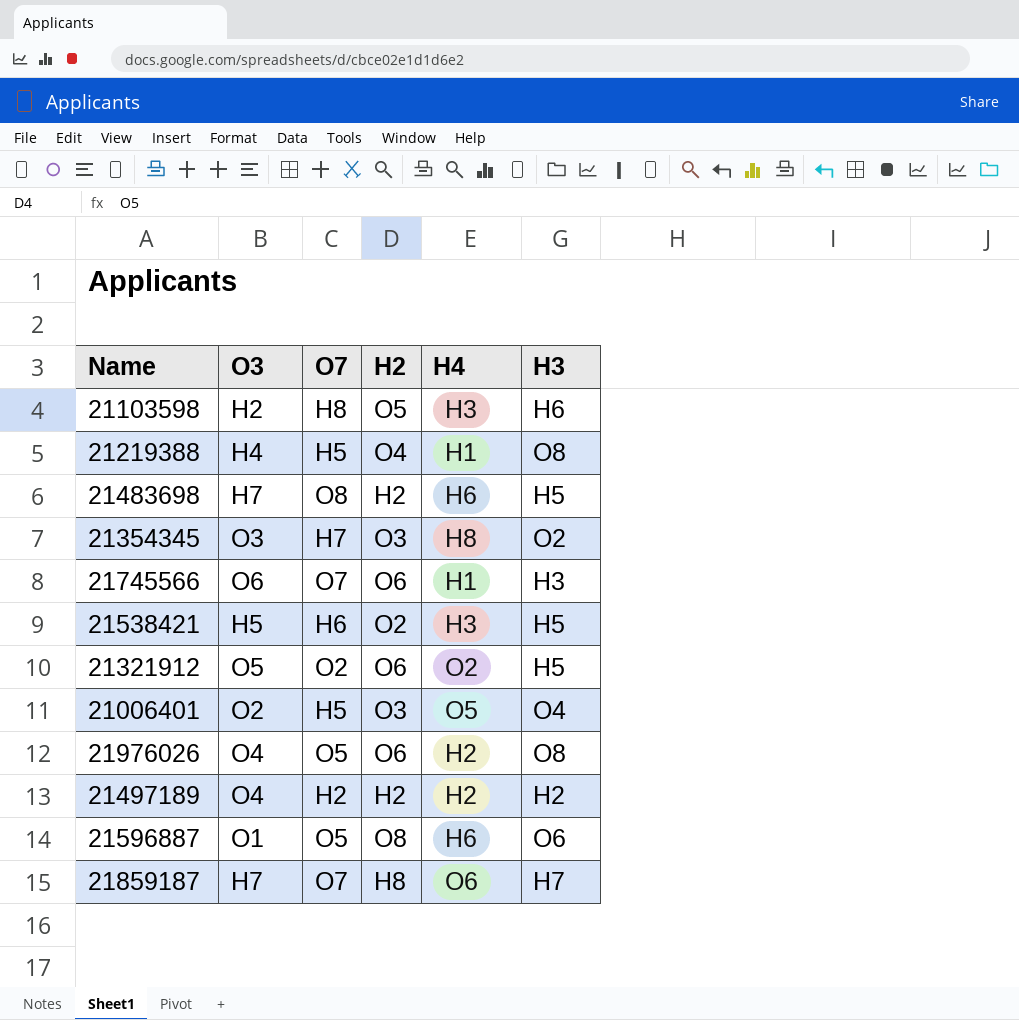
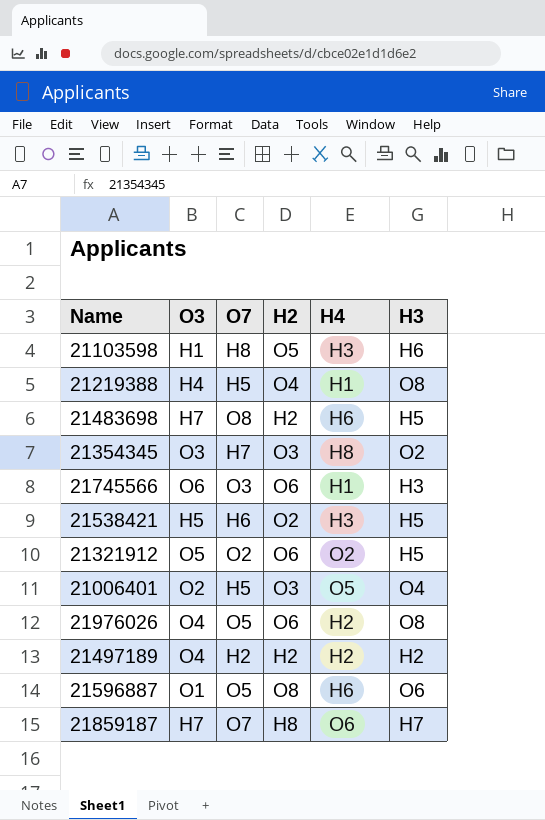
21103598 | O3: H2 -> H1
21745566 | O7: O7 -> O3

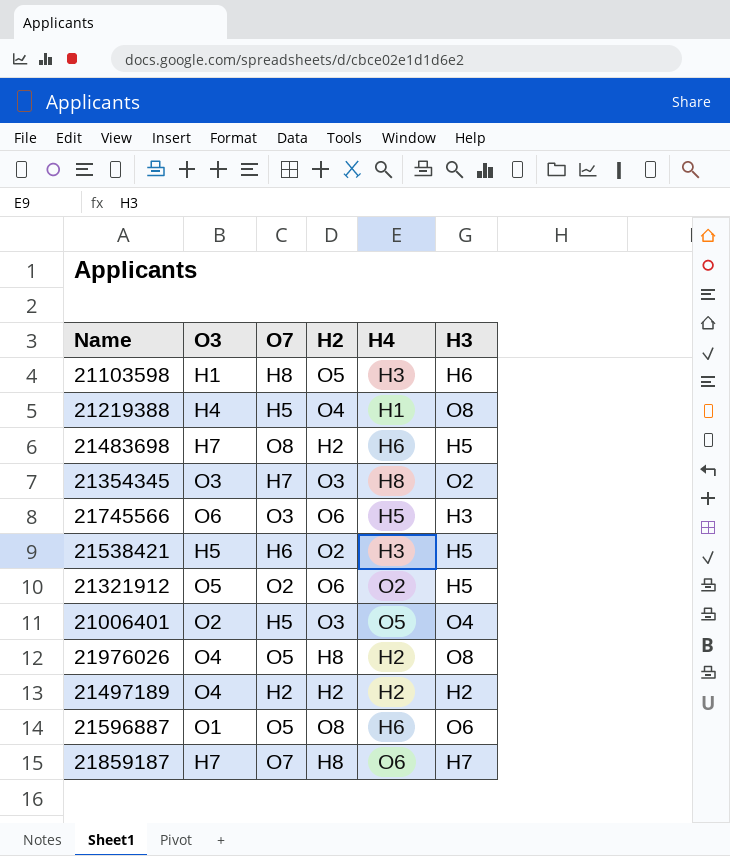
21745566 | H4: H1 -> H5
21976026 | H2: O6 -> H8

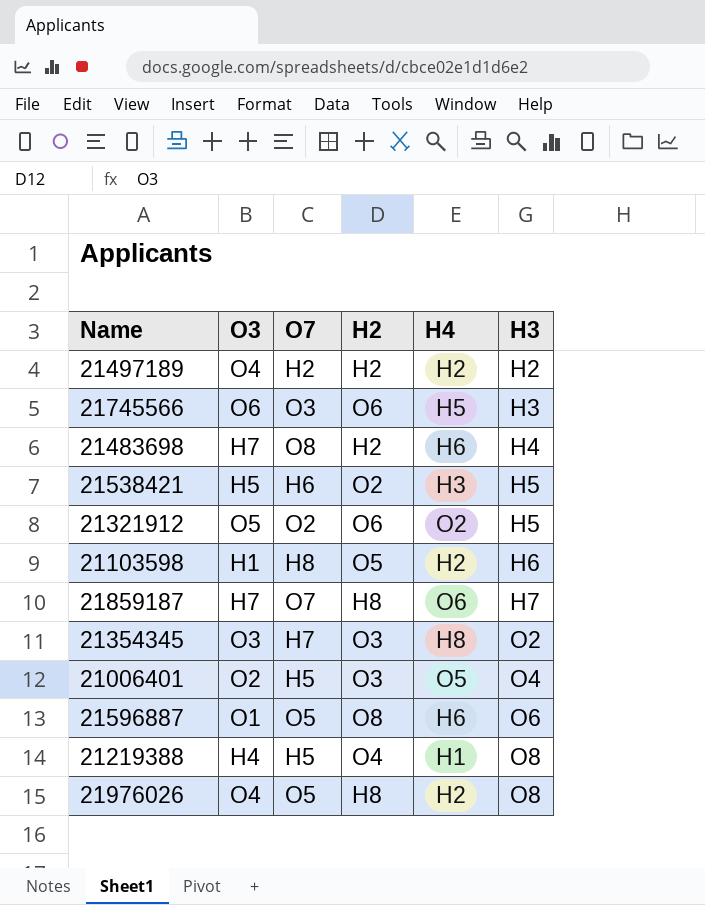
row order: none -> H3 ascending
21483698 | H3: H5 -> H4
21103598 | H4: H3 -> H2

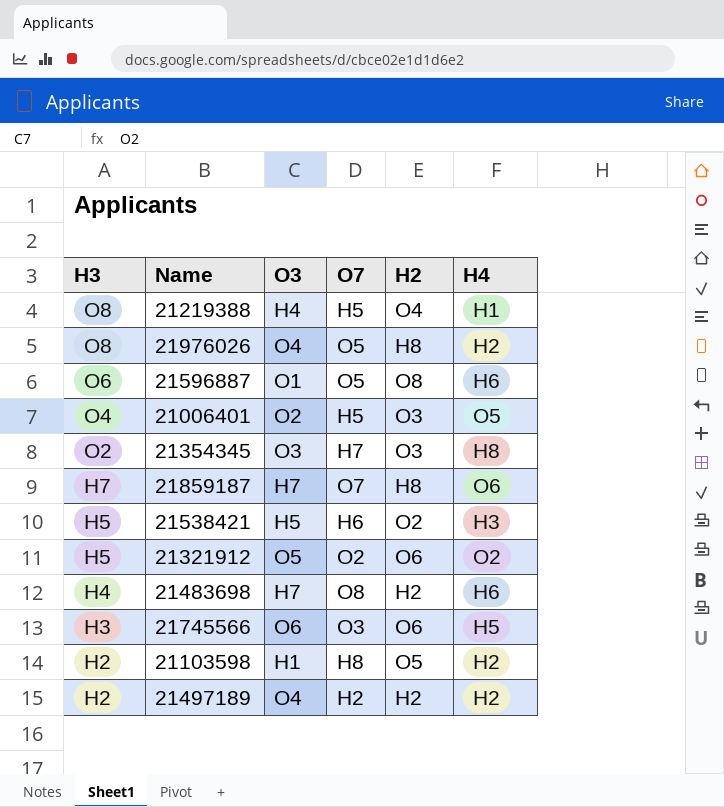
row order: H3 ascending -> H3 descending
column H3 | position: 6 -> 1
21103598 | H3: H6 -> H2

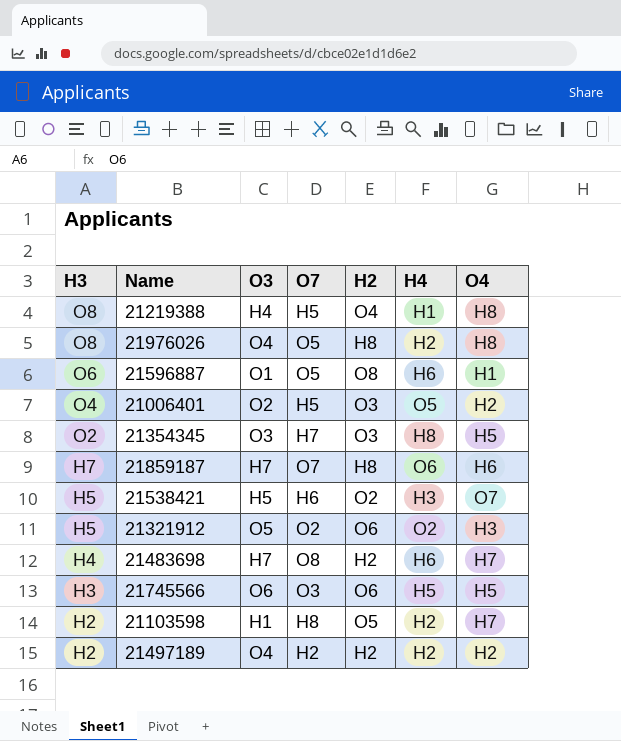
column O4 | position: none -> 7

